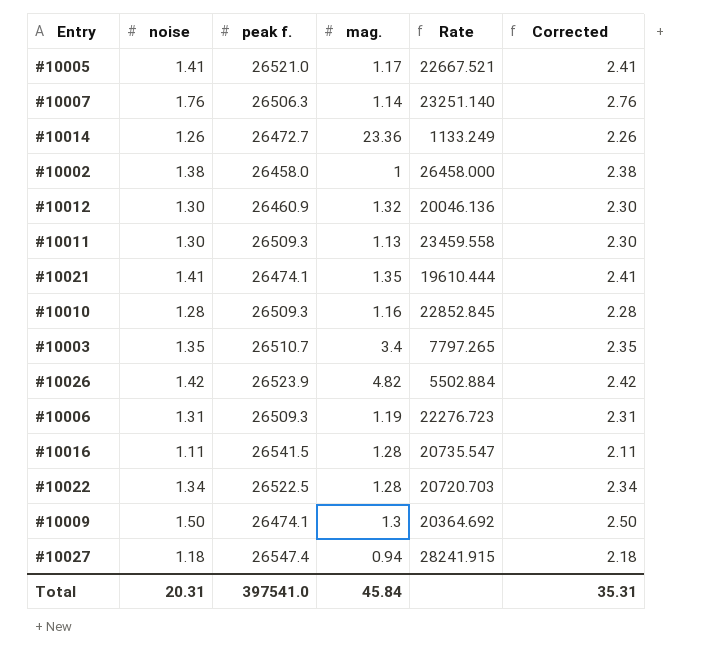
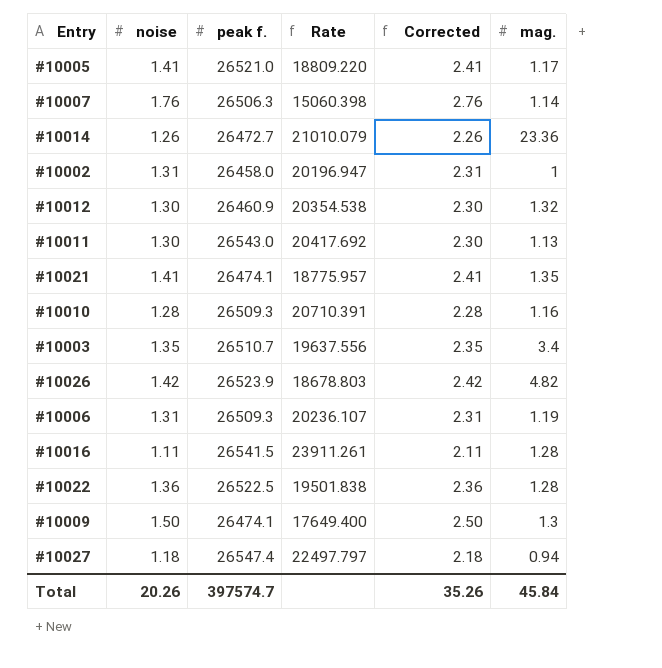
column Rate | formula: [peak f.] / [mag.] -> [peak f.] / [noise]
column mag. | position: 4 -> 6
#10002 | noise: 1.38 -> 1.31
#10002 | Corrected: 2.38 -> 2.31
#10011 | peak f.: 26509.3 -> 26543.0
#10022 | noise: 1.34 -> 1.36
#10022 | Corrected: 2.34 -> 2.36
Total | noise: 20.31 -> 20.26
Total | peak f.: 397541.0 -> 397574.7
Total | Corrected: 35.31 -> 35.26

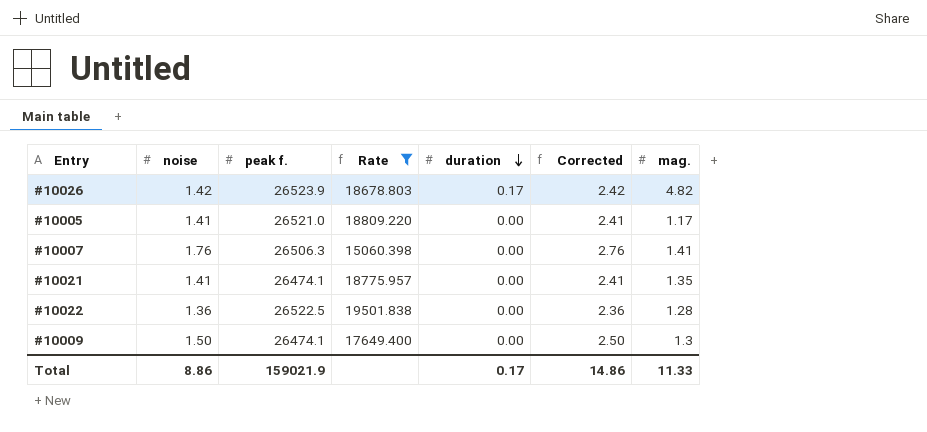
filter: none -> Rate <= 19501.838
row order: none -> duration descending
column duration | position: none -> 5
#10007 | mag.: 1.14 -> 1.41
Total | noise: 20.26 -> 8.86
Total | peak f.: 397574.7 -> 159021.9
Total | Corrected: 35.26 -> 14.86
Total | mag.: 45.84 -> 11.33

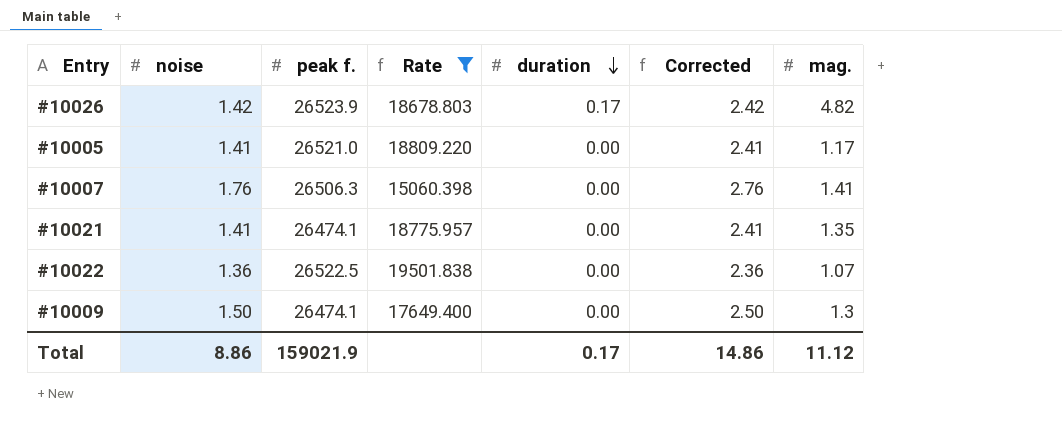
#10022 | mag.: 1.28 -> 1.07
Total | mag.: 11.33 -> 11.12

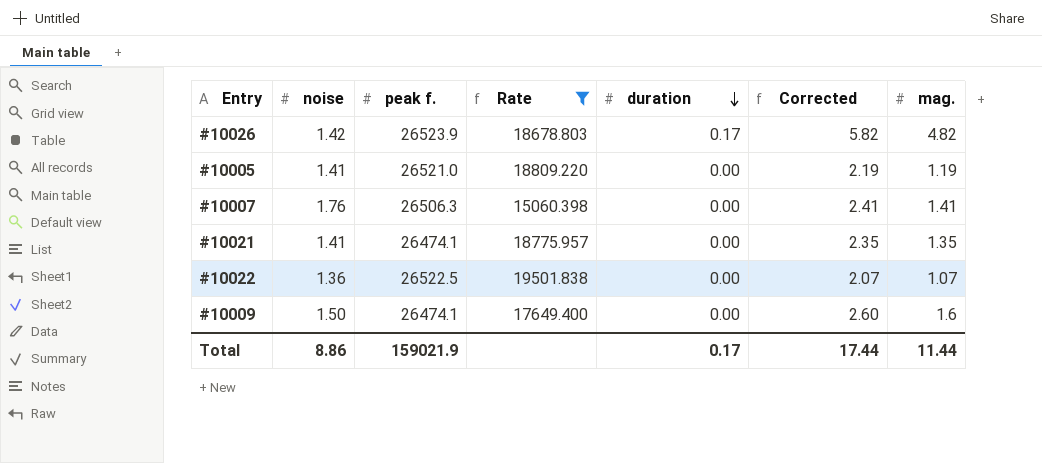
column Corrected | formula: [noise] + 1 -> [mag.] + 1
#10005 | mag.: 1.17 -> 1.19
#10009 | mag.: 1.3 -> 1.6
Total | Corrected: 14.86 -> 17.44
Total | mag.: 11.12 -> 11.44

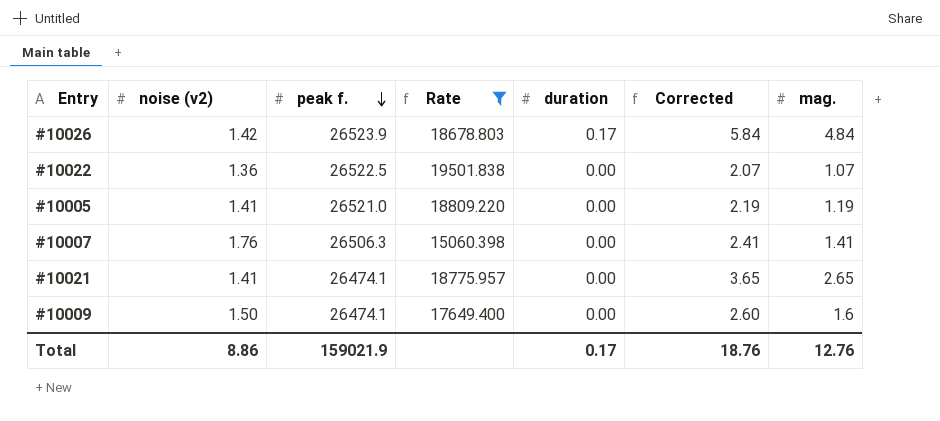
row order: duration descending -> peak f. descending
column name: noise -> noise (v2)
#10026 | Corrected: 5.82 -> 5.84
#10026 | mag.: 4.82 -> 4.84
#10021 | Corrected: 2.35 -> 3.65
#10021 | mag.: 1.35 -> 2.65
Total | Corrected: 17.44 -> 18.76
Total | mag.: 11.44 -> 12.76

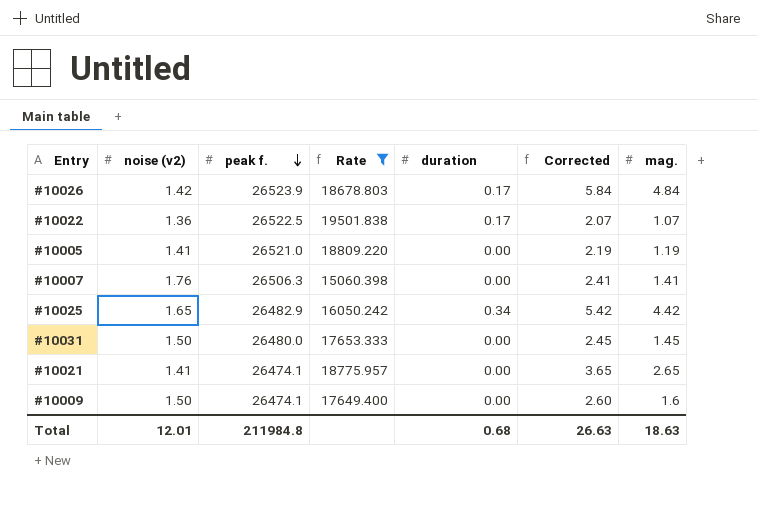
#10022 | duration: 0.00 -> 0.17
row #10025: none -> 1.65 | 26482.9 | 16050.242 | 0.34 | 5.42 | 4.42
row #10031: none -> 1.50 | 26480.0 | 17653.333 | 0.00 | 2.45 | 1.45
Total | noise (v2): 8.86 -> 12.01
Total | peak f.: 159021.9 -> 211984.8
Total | duration: 0.17 -> 0.68
Total | Corrected: 18.76 -> 26.63
Total | mag.: 12.76 -> 18.63

